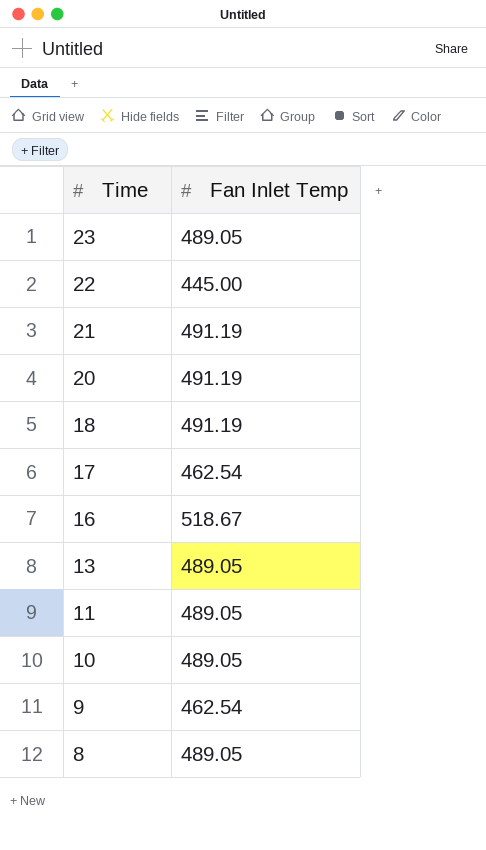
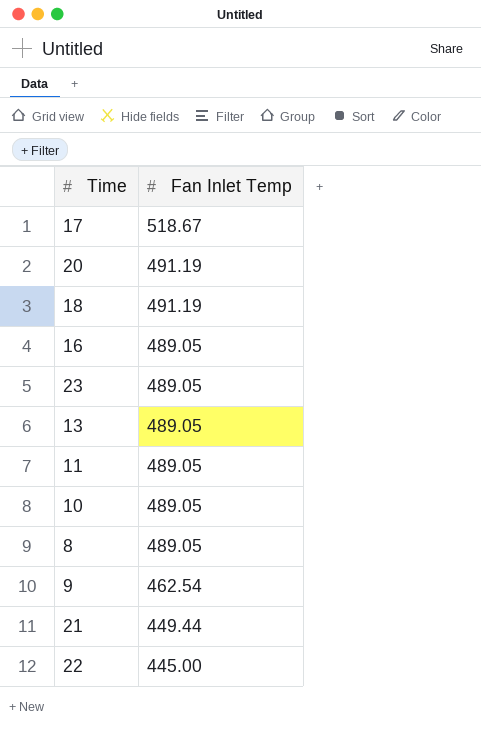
row order: Time descending -> Fan Inlet Temp descending
17 | Fan Inlet Temp: 462.54 -> 518.67
16 | Fan Inlet Temp: 518.67 -> 489.05
21 | Fan Inlet Temp: 491.19 -> 449.44

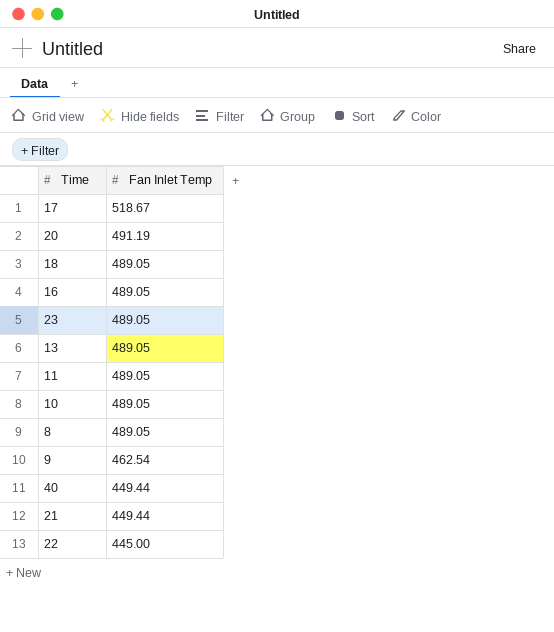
18 | Fan Inlet Temp: 491.19 -> 489.05
row 40: none -> 449.44

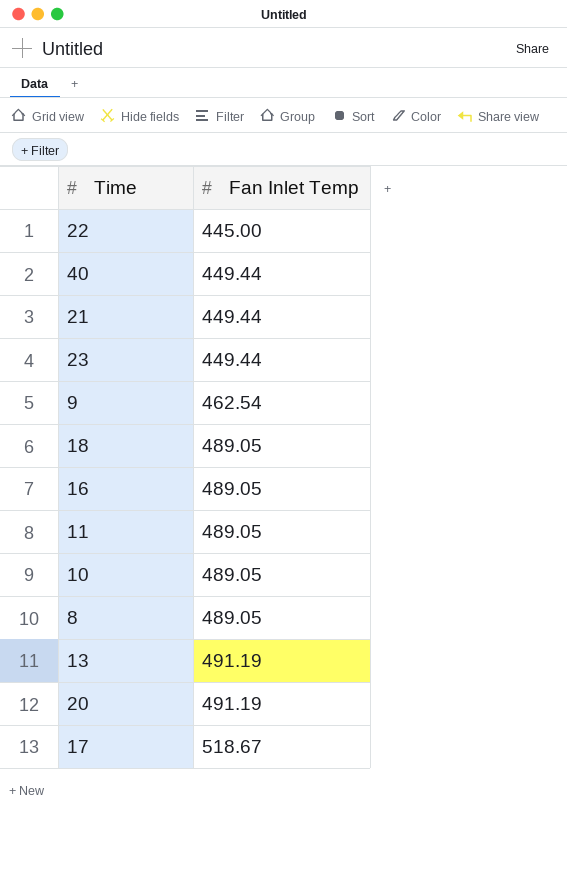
row order: Fan Inlet Temp descending -> Fan Inlet Temp ascending
23 | Fan Inlet Temp: 489.05 -> 449.44
13 | Fan Inlet Temp: 489.05 -> 491.19

